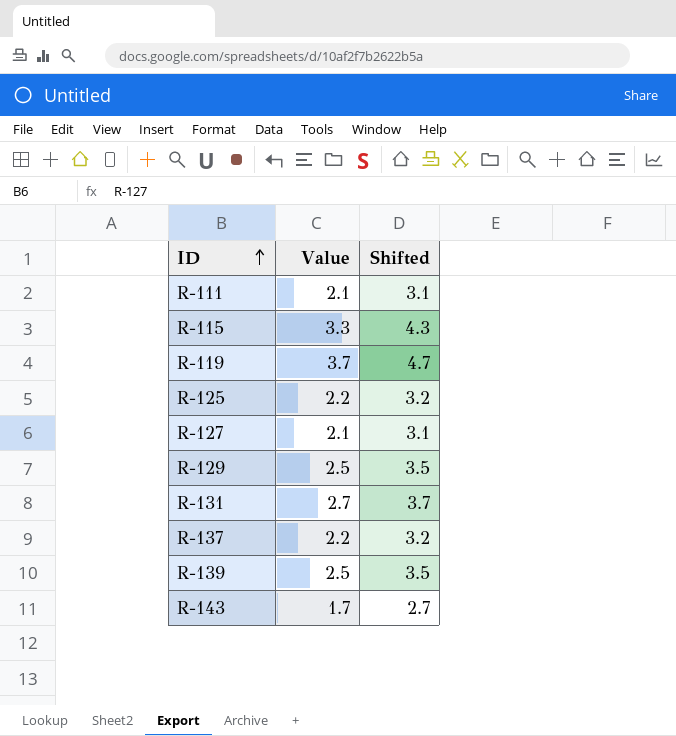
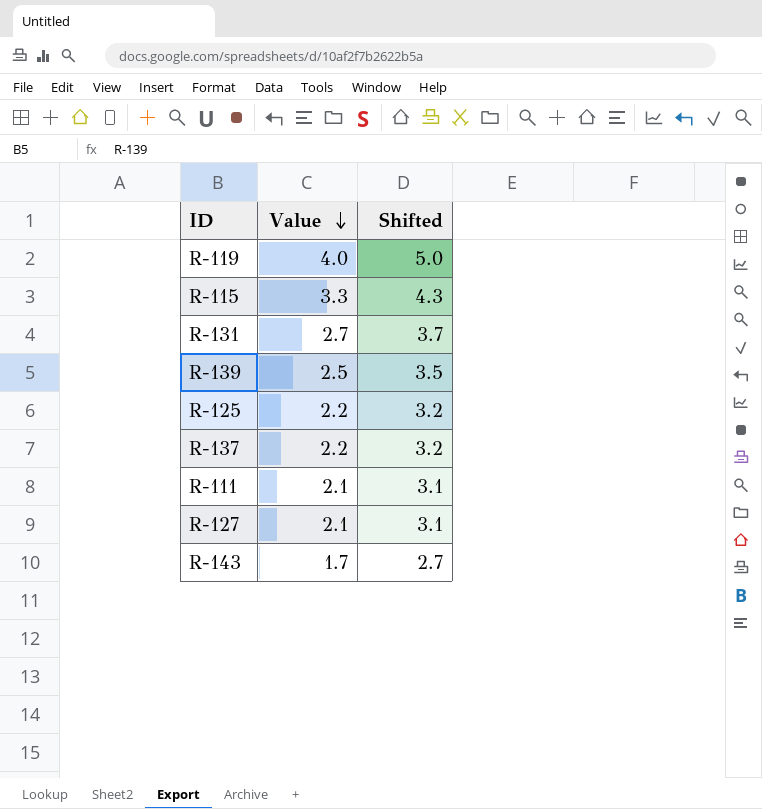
row order: ID ascending -> Value descending
row R-129: 2.5 | 3.5 -> none
R-119 | Value: 3.7 -> 4.0
R-119 | Shifted: 4.7 -> 5.0

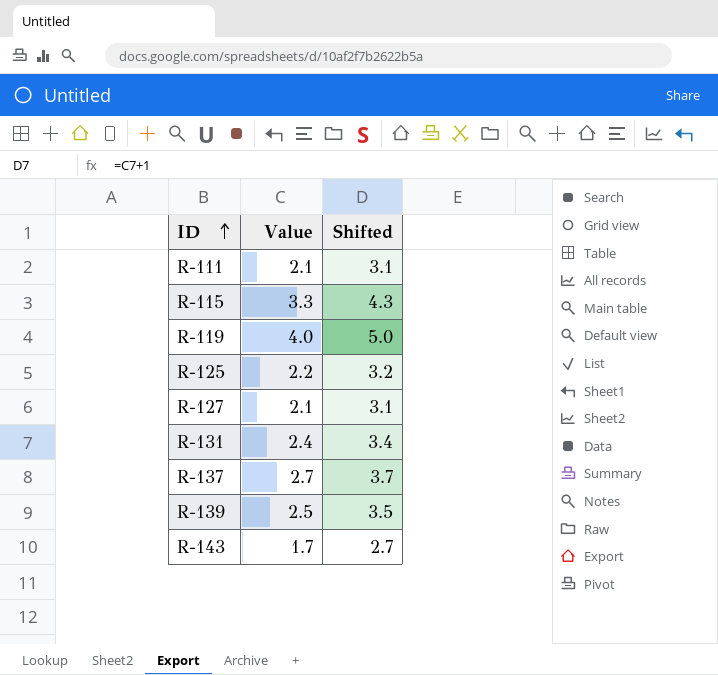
row order: Value descending -> ID ascending
R-131 | Value: 2.7 -> 2.4
R-131 | Shifted: 3.7 -> 3.4
R-137 | Value: 2.2 -> 2.7
R-137 | Shifted: 3.2 -> 3.7

